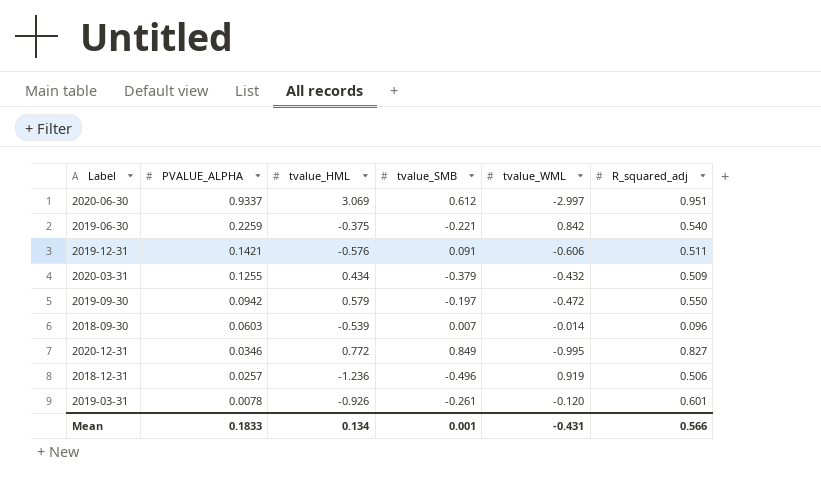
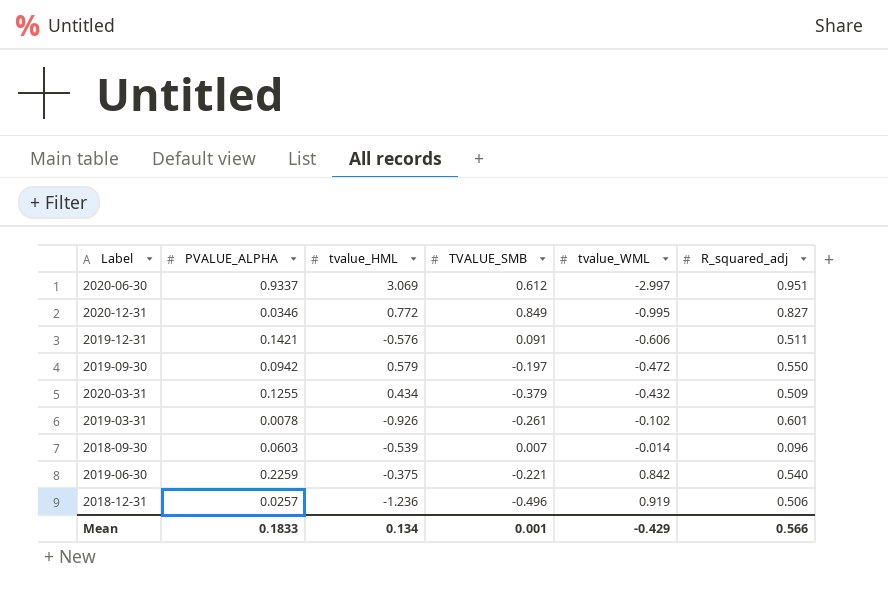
row order: PVALUE_ALPHA descending -> tvalue_WML ascending
column name: tvalue_SMB -> TVALUE_SMB
2019-03-31 | tvalue_WML: -0.120 -> -0.102
Mean | tvalue_WML: -0.431 -> -0.429

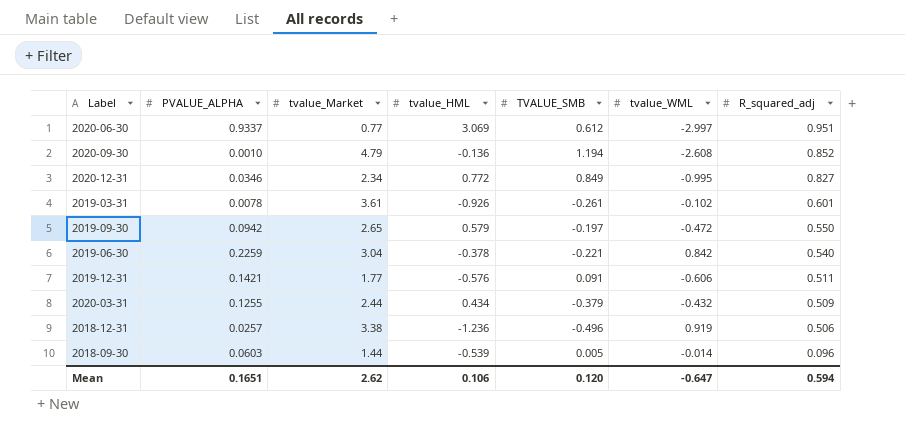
row order: tvalue_WML ascending -> R_squared_adj descending
column tvalue_Market | position: none -> 3
row 2020-09-30: none -> 0.0010 | 4.79 | -0.136 | 1.194 | -2.608 | 0.852
2019-06-30 | tvalue_HML: -0.375 -> -0.378
2018-09-30 | TVALUE_SMB: 0.007 -> 0.005
Mean | PVALUE_ALPHA: 0.1833 -> 0.1651
Mean | tvalue_HML: 0.134 -> 0.106
Mean | TVALUE_SMB: 0.001 -> 0.120
Mean | tvalue_WML: -0.429 -> -0.647
Mean | R_squared_adj: 0.566 -> 0.594

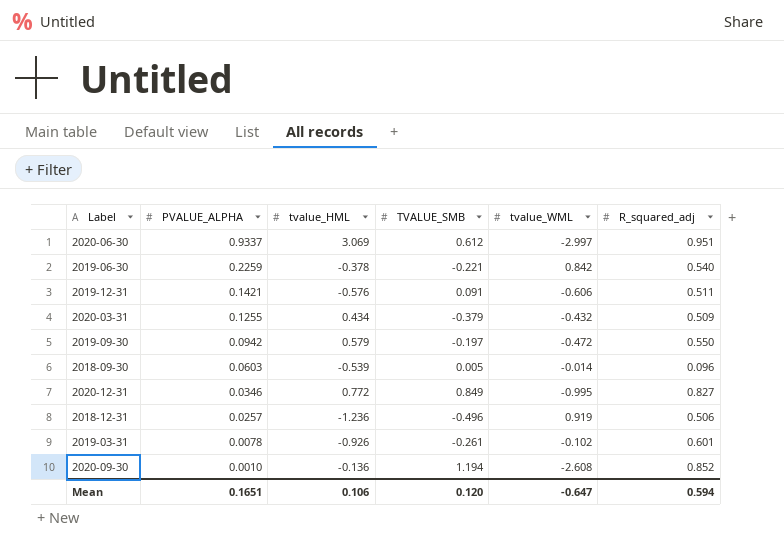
row order: R_squared_adj descending -> PVALUE_ALPHA descending
column tvalue_Market | position: 3 -> none

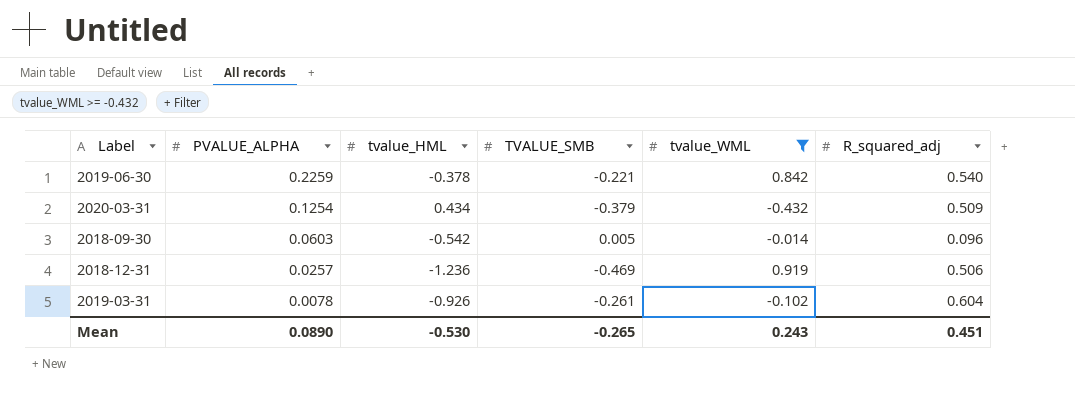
filter: none -> tvalue_WML >= -0.432
2020-03-31 | PVALUE_ALPHA: 0.1255 -> 0.1254
2018-09-30 | tvalue_HML: -0.539 -> -0.542
2018-12-31 | TVALUE_SMB: -0.496 -> -0.469
2019-03-31 | R_squared_adj: 0.601 -> 0.604
Mean | PVALUE_ALPHA: 0.1651 -> 0.0890
Mean | tvalue_HML: 0.106 -> -0.530
Mean | TVALUE_SMB: 0.120 -> -0.265
Mean | tvalue_WML: -0.647 -> 0.243
Mean | R_squared_adj: 0.594 -> 0.451

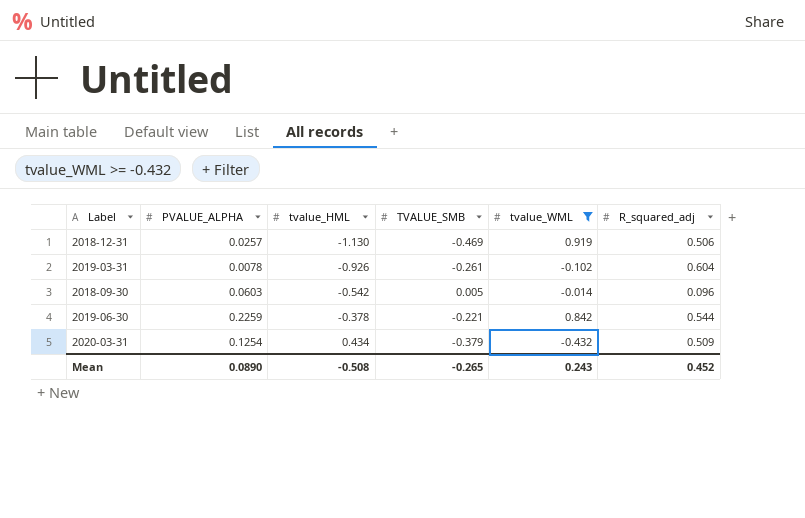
row order: PVALUE_ALPHA descending -> tvalue_HML ascending
2018-12-31 | tvalue_HML: -1.236 -> -1.130
2019-06-30 | R_squared_adj: 0.540 -> 0.544
Mean | tvalue_HML: -0.530 -> -0.508
Mean | R_squared_adj: 0.451 -> 0.452

